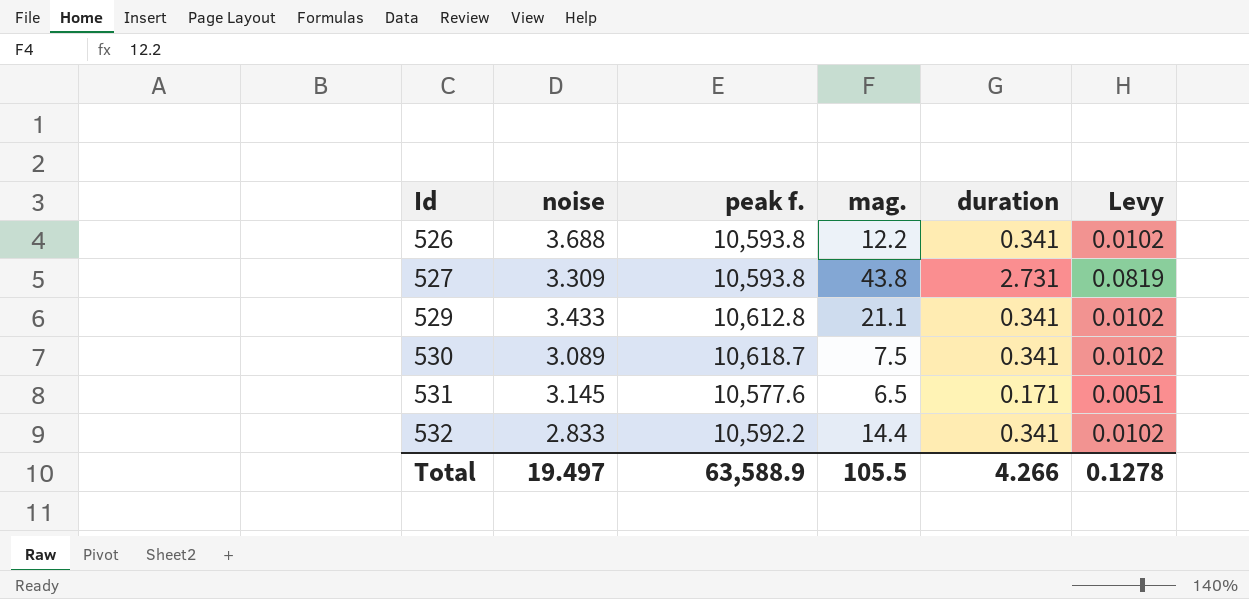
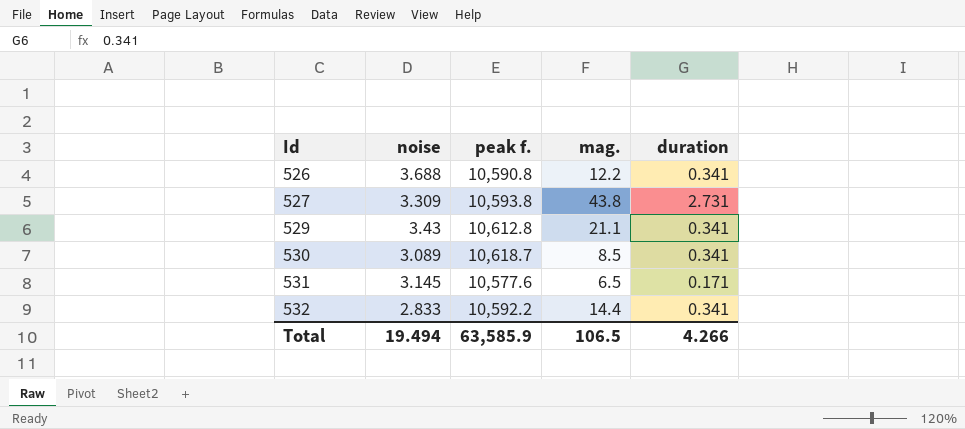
column Levy | formula: [duration] * 0.03 -> none
526 | peak f.: 10,593.8 -> 10,590.8
529 | noise: 3.433 -> 3.43
530 | mag.: 7.5 -> 8.5
Total | noise: 19.497 -> 19.494
Total | peak f.: 63,588.9 -> 63,585.9
Total | mag.: 105.5 -> 106.5

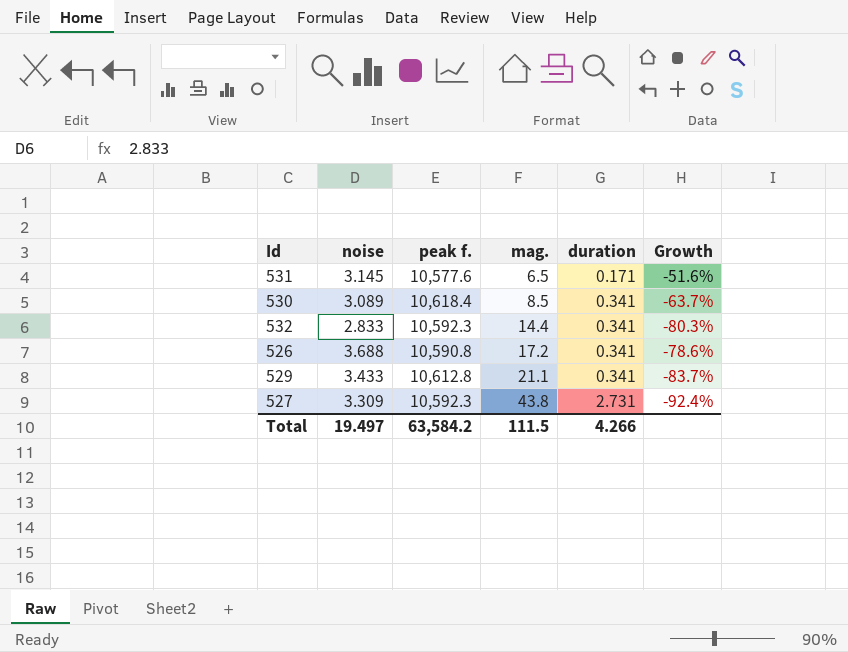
row order: Id ascending -> mag. ascending
column Growth | formula: none -> ([noise] - [mag.]) / [mag.]
530 | peak f.: 10,618.7 -> 10,618.4
532 | peak f.: 10,592.2 -> 10,592.3
526 | mag.: 12.2 -> 17.2
529 | noise: 3.43 -> 3.433
527 | peak f.: 10,593.8 -> 10,592.3
Total | noise: 19.494 -> 19.497
Total | peak f.: 63,585.9 -> 63,584.2
Total | mag.: 106.5 -> 111.5

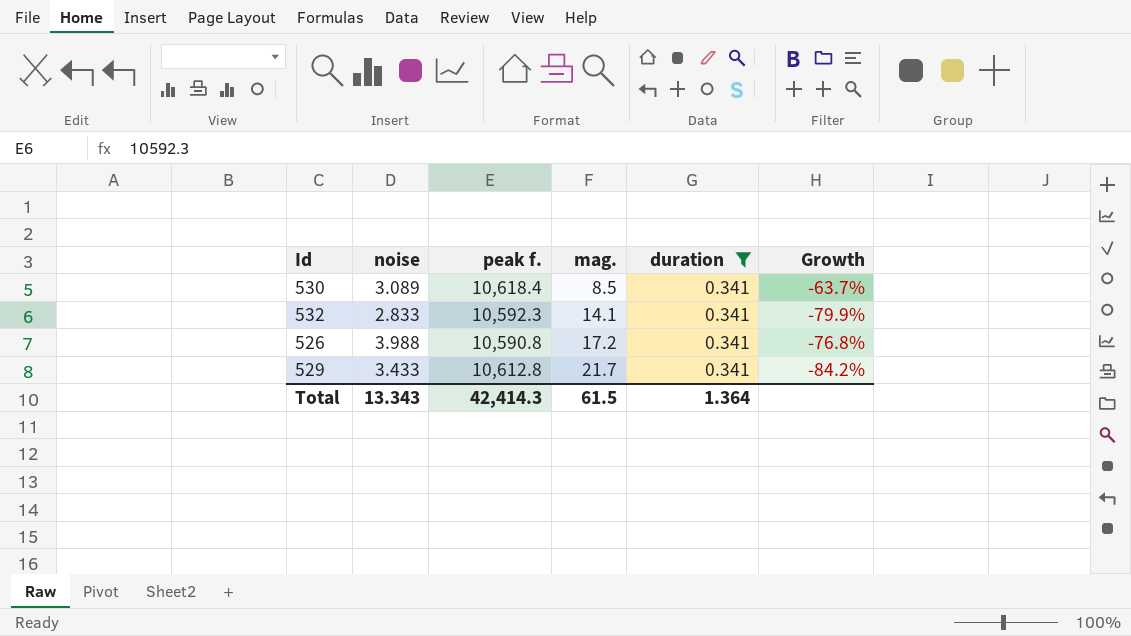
filter: none -> duration = 0.341
532 | mag.: 14.4 -> 14.1
532 | Growth: -80.3% -> -79.9%
526 | noise: 3.688 -> 3.988
526 | Growth: -78.6% -> -76.8%
529 | mag.: 21.1 -> 21.7
529 | Growth: -83.7% -> -84.2%
Total | noise: 19.497 -> 13.343
Total | peak f.: 63,584.2 -> 42,414.3
Total | mag.: 111.5 -> 61.5
Total | duration: 4.266 -> 1.364

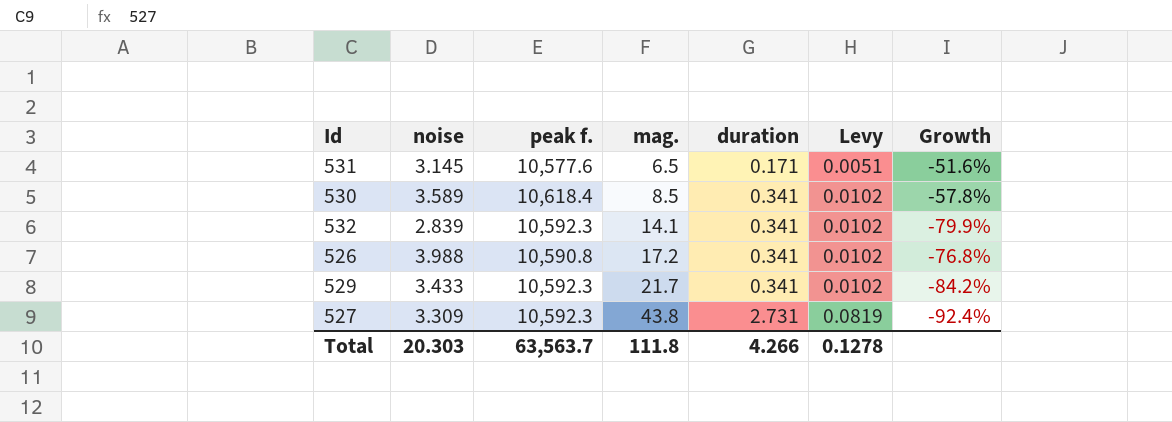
filter: duration = 0.341 -> none
column Levy | formula: none -> [duration] * 0.03
530 | noise: 3.089 -> 3.589
530 | Growth: -63.7% -> -57.8%
532 | noise: 2.833 -> 2.839
529 | peak f.: 10,612.8 -> 10,592.3
Total | noise: 13.343 -> 20.303
Total | peak f.: 42,414.3 -> 63,563.7
Total | mag.: 61.5 -> 111.8
Total | duration: 1.364 -> 4.266

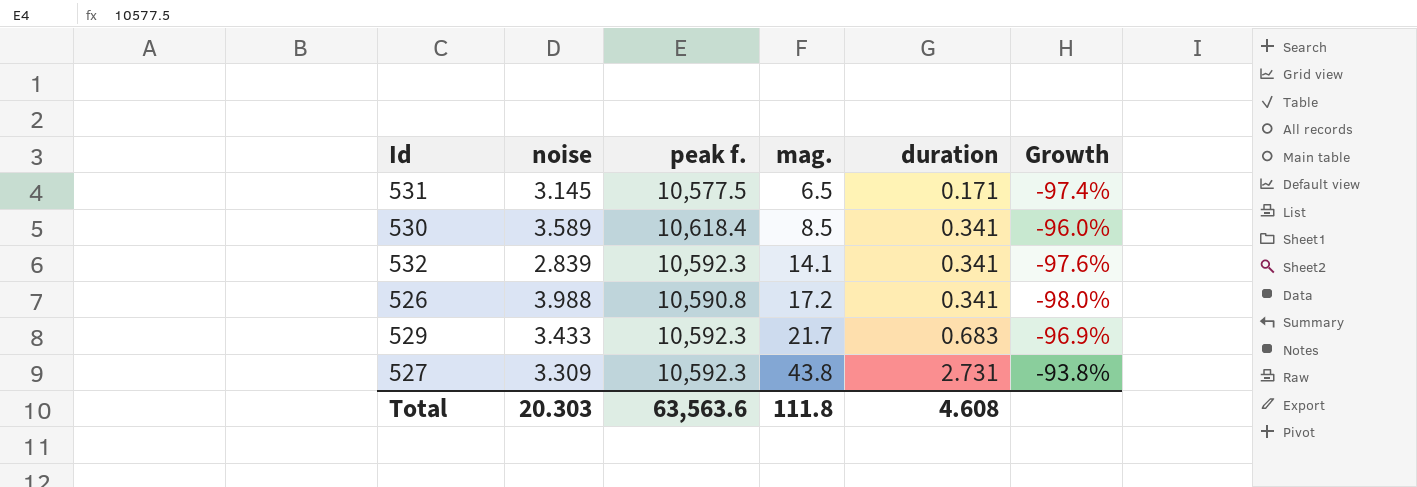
column Levy | formula: [duration] * 0.03 -> none
column Growth | formula: ([noise] - [mag.]) / [mag.] -> ([duration] - [mag.]) / [mag.]
531 | peak f.: 10,577.6 -> 10,577.5
529 | duration: 0.341 -> 0.683
Total | peak f.: 63,563.7 -> 63,563.6
Total | duration: 4.266 -> 4.608

